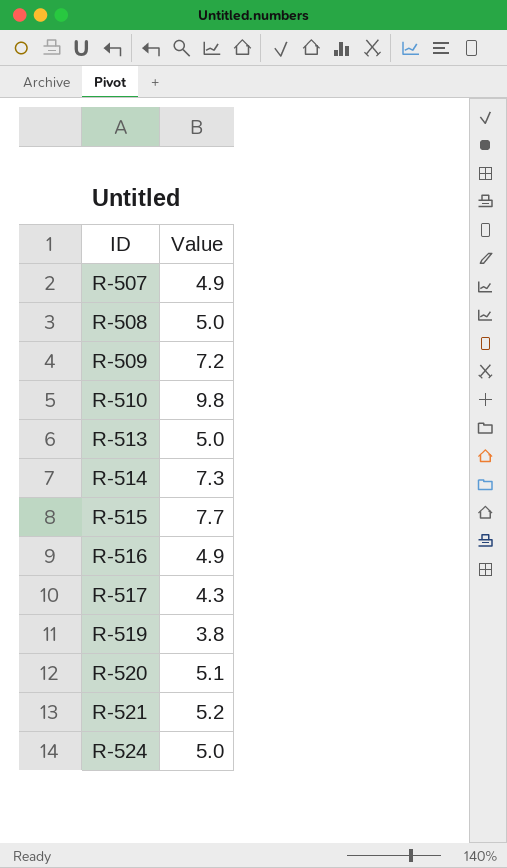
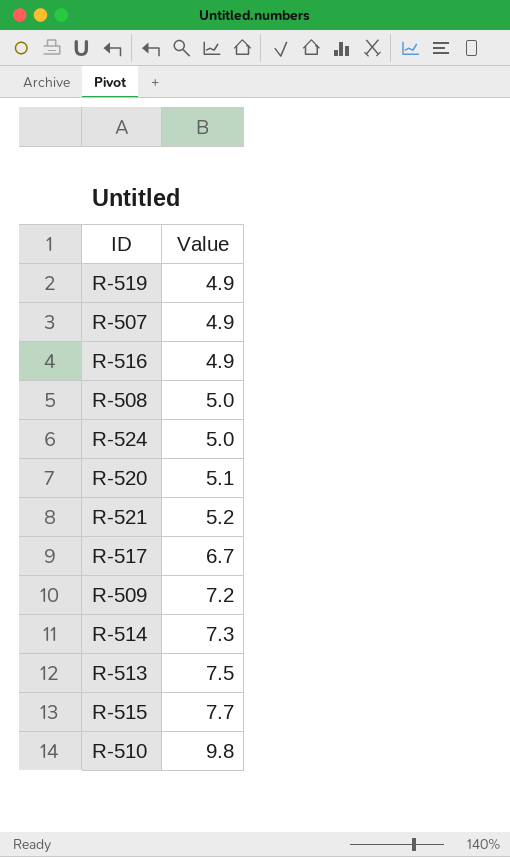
row order: ID ascending -> Value ascending
R-519 | Value: 3.8 -> 4.9
R-517 | Value: 4.3 -> 6.7
R-513 | Value: 5.0 -> 7.5

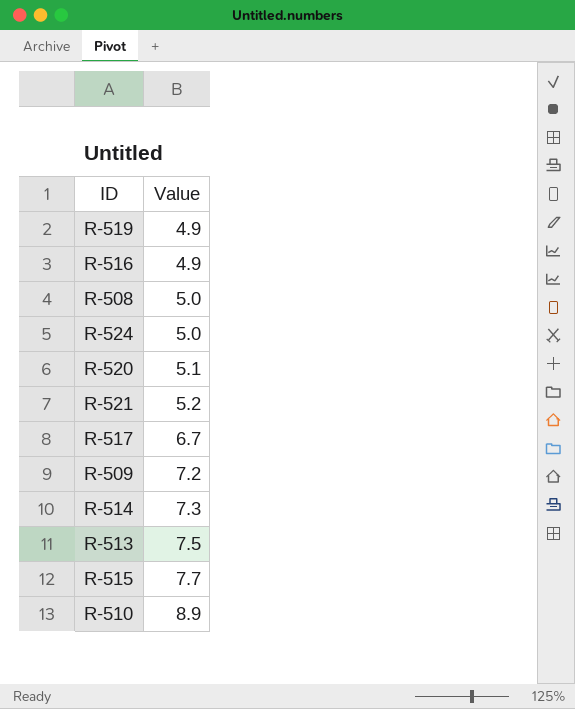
row R-507: 4.9 -> none
R-510 | Value: 9.8 -> 8.9

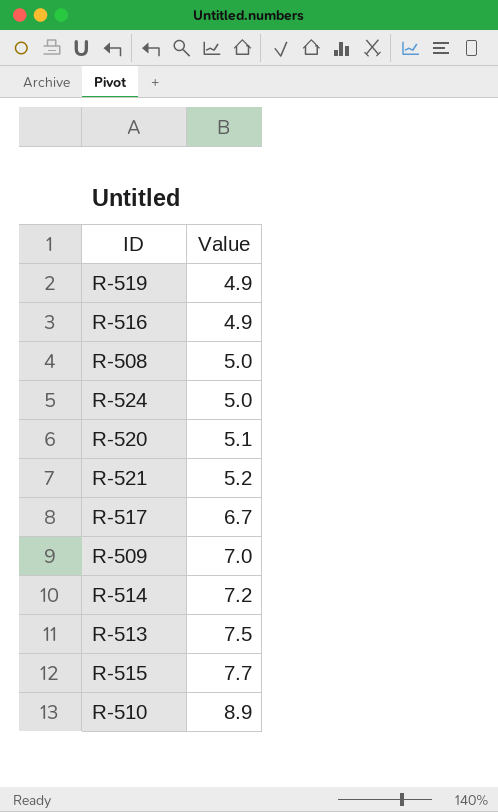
R-509 | Value: 7.2 -> 7.0
R-514 | Value: 7.3 -> 7.2

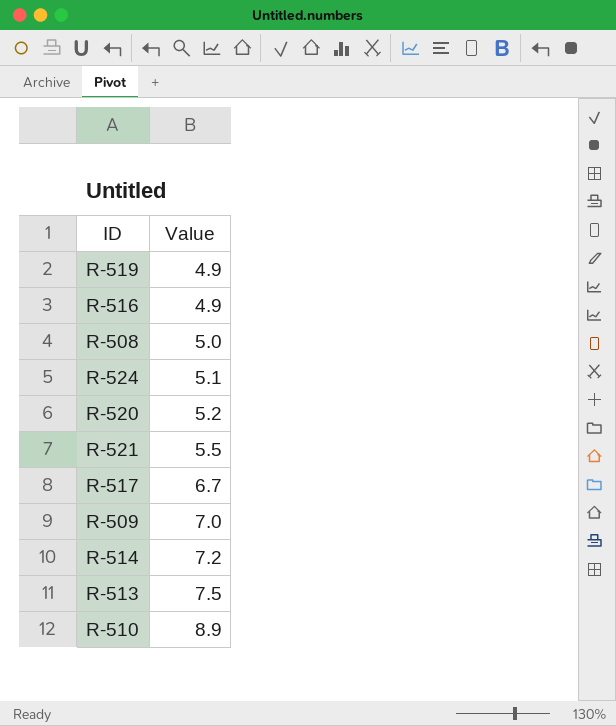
row R-515: 7.7 -> none
R-524 | Value: 5.0 -> 5.1
R-520 | Value: 5.1 -> 5.2
R-521 | Value: 5.2 -> 5.5

